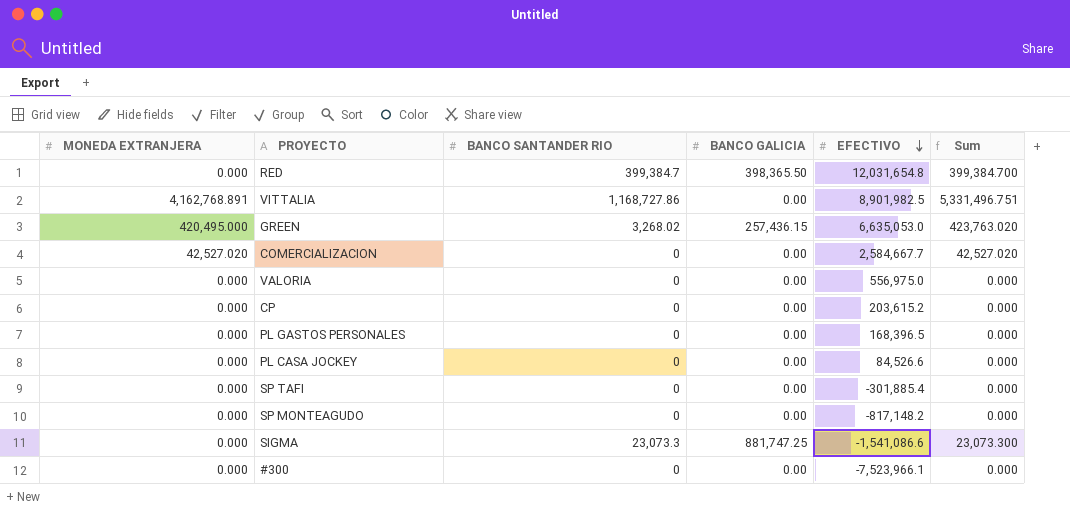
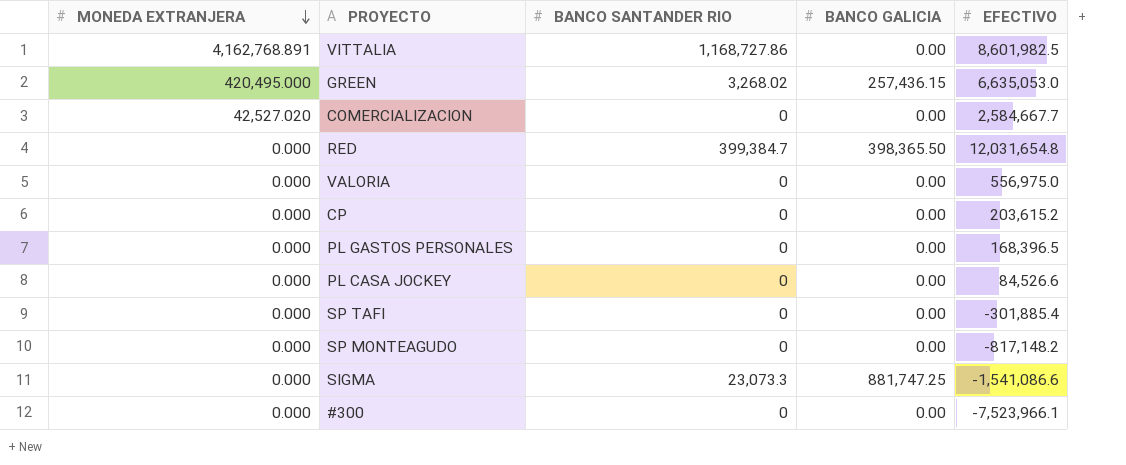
row order: EFECTIVO descending -> MONEDA EXTRANJERA descending
column Sum | formula: [MONEDA EXTRANJERA] + [BANCO SANTANDER RIO] -> none
VITTALIA | EFECTIVO: 8,901,982.5 -> 8,601,982.5

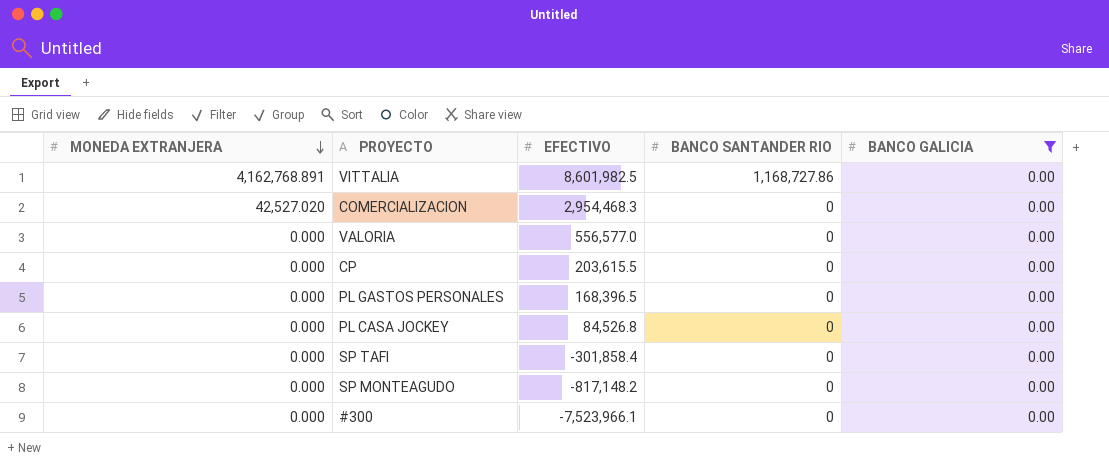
filter: none -> BANCO GALICIA = 0.00
column EFECTIVO | position: 5 -> 3
COMERCIALIZACION | EFECTIVO: 2,584,667.7 -> 2,954,468.3
VALORIA | EFECTIVO: 556,975.0 -> 556,577.0
CP | EFECTIVO: 203,615.2 -> 203,615.5
PL CASA JOCKEY | EFECTIVO: 84,526.6 -> 84,526.8
SP TAFI | EFECTIVO: -301,885.4 -> -301,858.4

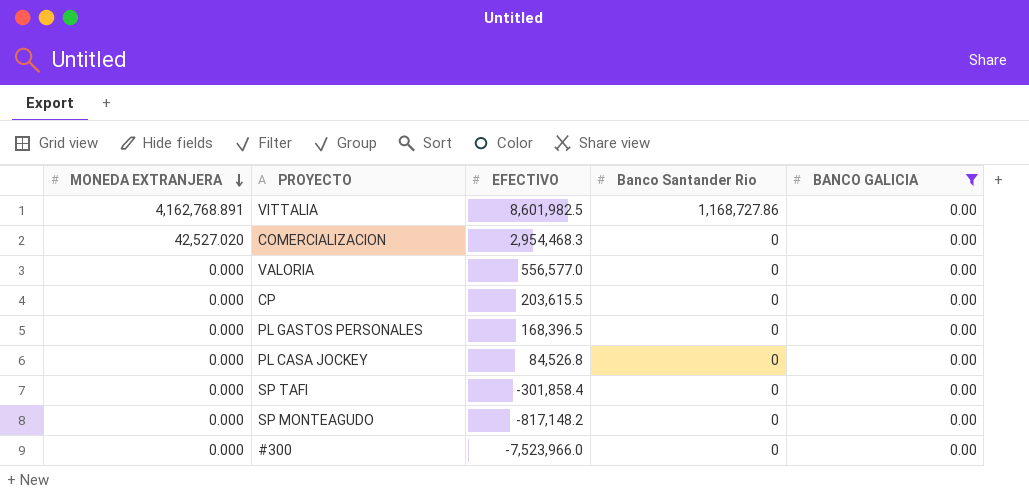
column name: BANCO SANTANDER RIO -> Banco Santander Rio
#300 | EFECTIVO: -7,523,966.1 -> -7,523,966.0

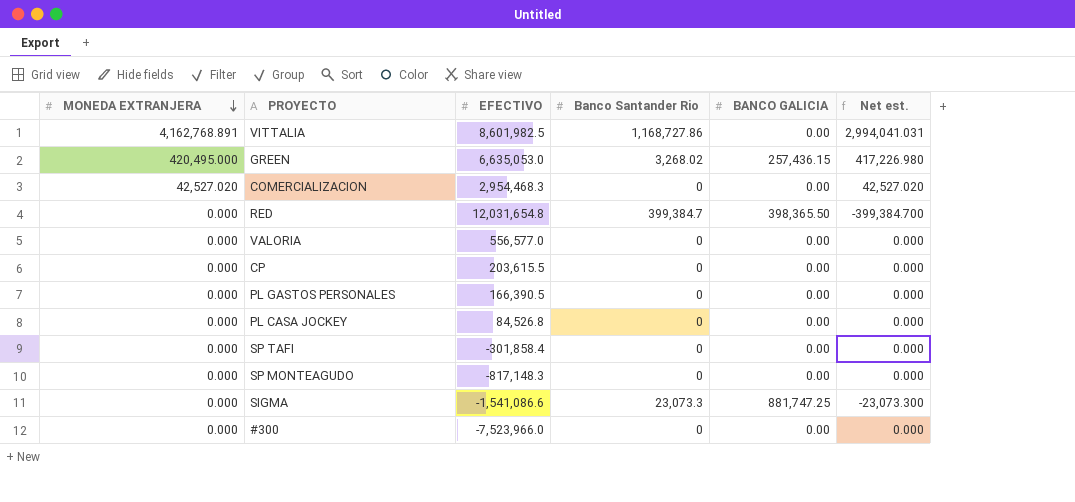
filter: BANCO GALICIA = 0.00 -> none
column Net est. | formula: none -> [MONEDA EXTRANJERA] - [Banco Santander Rio]
PL GASTOS PERSONALES | EFECTIVO: 168,396.5 -> 166,390.5
SP MONTEAGUDO | EFECTIVO: -817,148.2 -> -817,148.3

